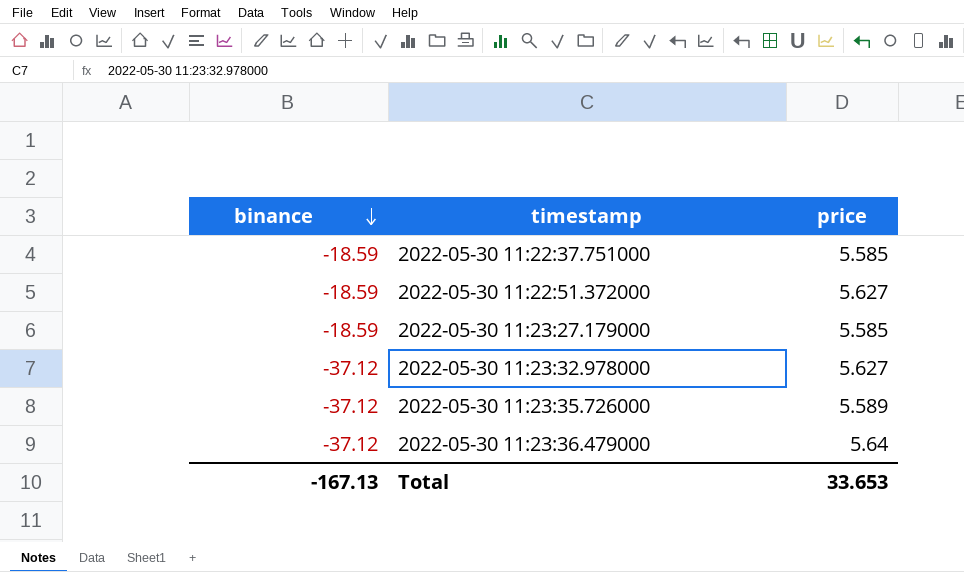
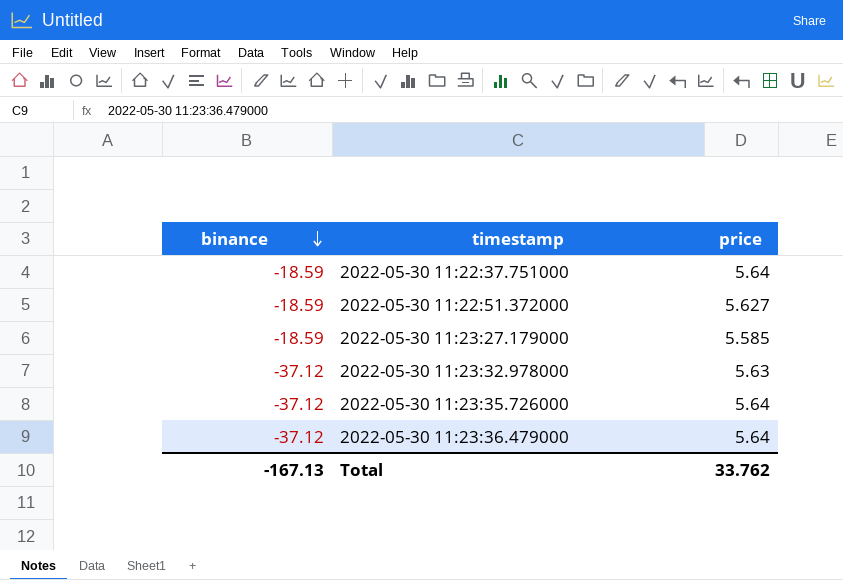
2022-05-30 11:22:37.751000 | price: 5.585 -> 5.64
2022-05-30 11:23:32.978000 | price: 5.627 -> 5.63
2022-05-30 11:23:35.726000 | price: 5.589 -> 5.64
Total | price: 33.653 -> 33.762

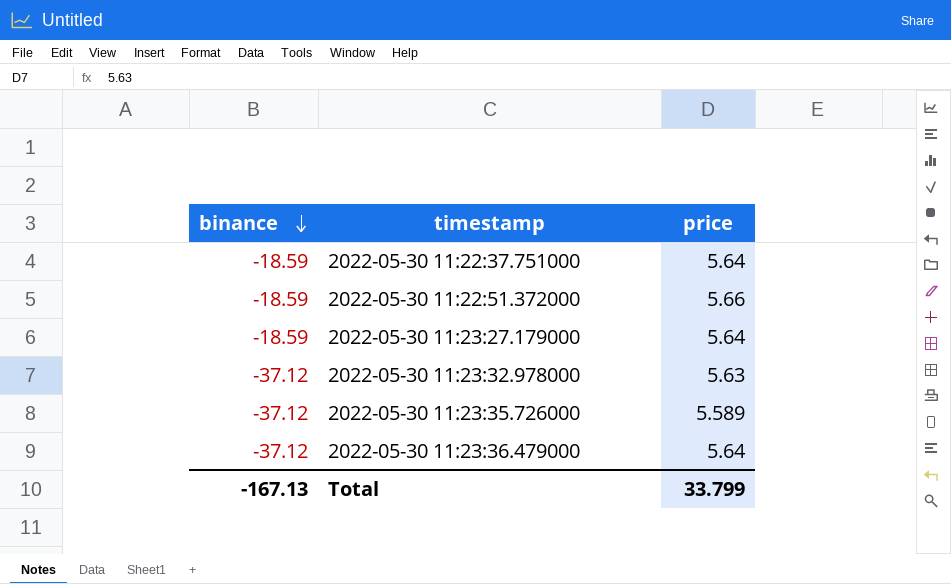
2022-05-30 11:22:51.372000 | price: 5.627 -> 5.66
2022-05-30 11:23:27.179000 | price: 5.585 -> 5.64
2022-05-30 11:23:35.726000 | price: 5.64 -> 5.589
Total | price: 33.762 -> 33.799

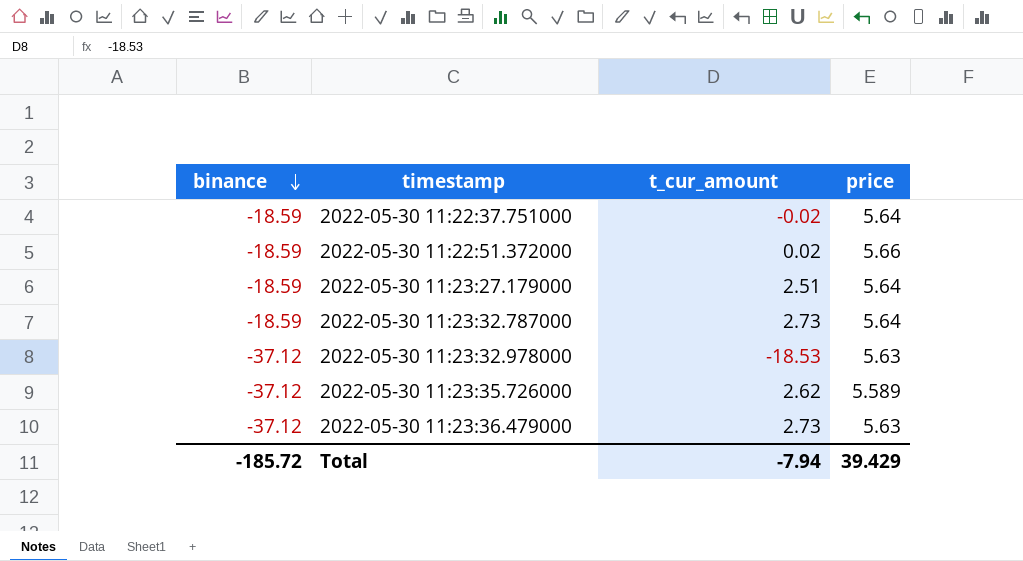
column t_cur_amount | position: none -> 3
row 2022-05-30 11:23:32.787000: none -> -18.59 | 2.73 | 5.64
2022-05-30 11:23:36.479000 | price: 5.64 -> 5.63
Total | binance: -167.13 -> -185.72
Total | price: 33.799 -> 39.429

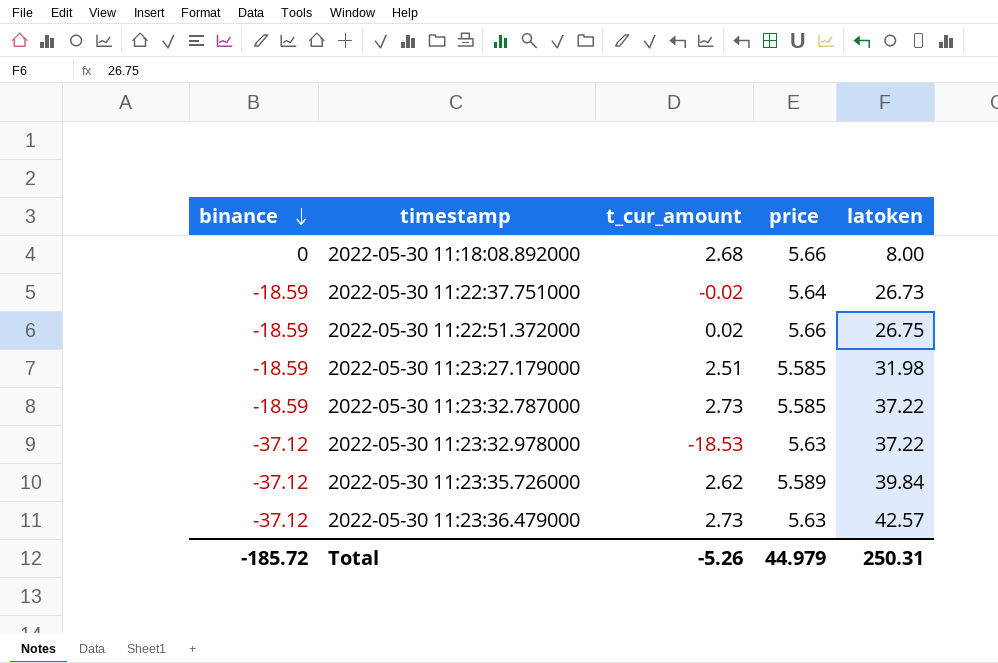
column latoken | position: none -> 5
row 2022-05-30 11:18:08.892000: none -> 0 | 2.68 | 5.66 | 8.00
2022-05-30 11:23:27.179000 | price: 5.64 -> 5.585
2022-05-30 11:23:32.787000 | price: 5.64 -> 5.585
Total | t_cur_amount: -7.94 -> -5.26
Total | price: 39.429 -> 44.979

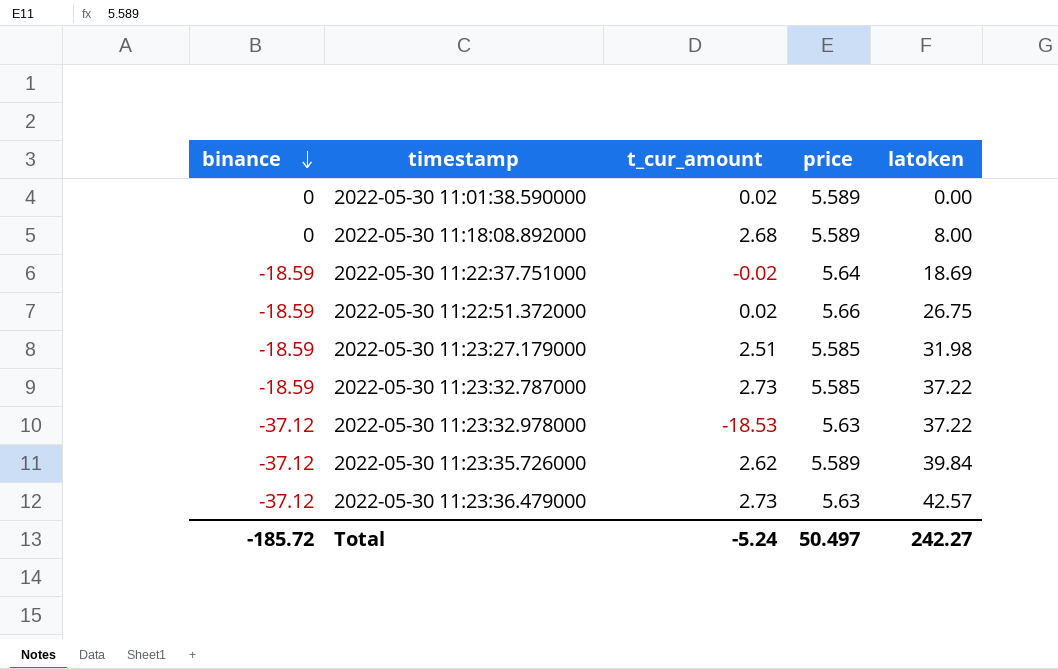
row 2022-05-30 11:01:38.590000: none -> 0 | 0.02 | 5.589 | 0.00
2022-05-30 11:18:08.892000 | price: 5.66 -> 5.589
2022-05-30 11:22:37.751000 | latoken: 26.73 -> 18.69
Total | t_cur_amount: -5.26 -> -5.24
Total | price: 44.979 -> 50.497
Total | latoken: 250.31 -> 242.27

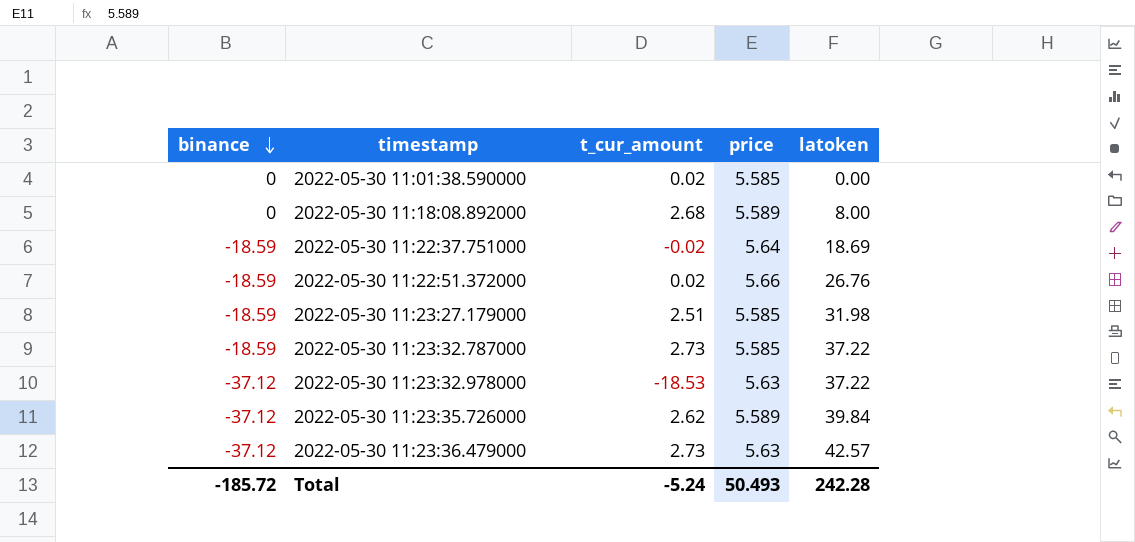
2022-05-30 11:01:38.590000 | price: 5.589 -> 5.585
2022-05-30 11:22:51.372000 | latoken: 26.75 -> 26.76
Total | price: 50.497 -> 50.493
Total | latoken: 242.27 -> 242.28

